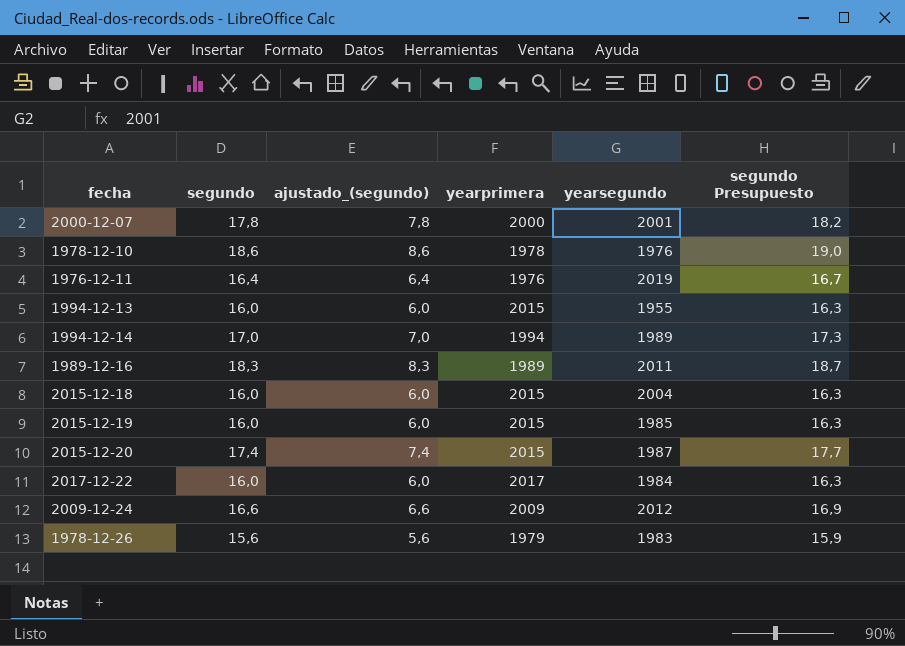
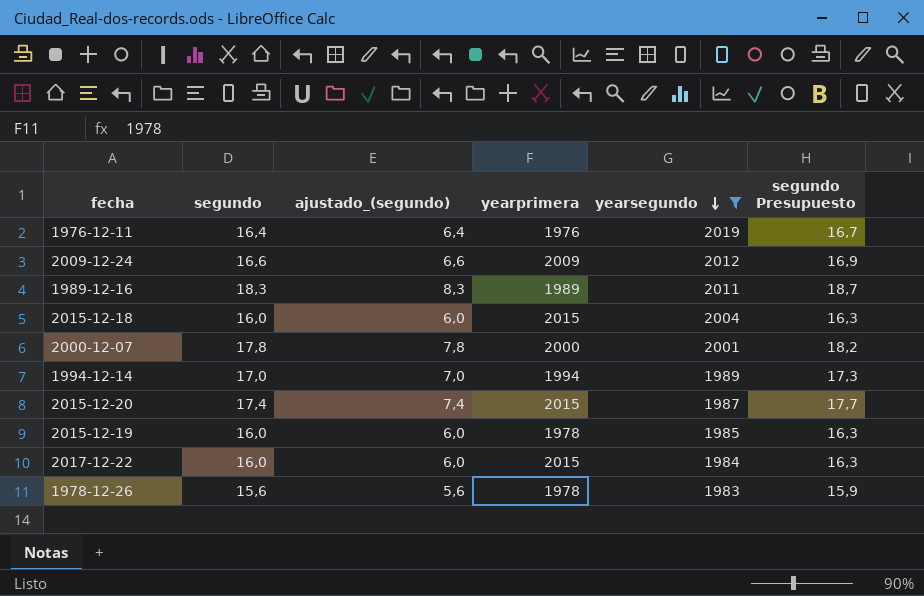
filter: none -> yearsegundo >= 1983
row order: none -> yearsegundo descending
2015-12-19 | yearprimera: 2015 -> 1978
2017-12-22 | yearprimera: 2017 -> 2015
1978-12-26 | yearprimera: 1979 -> 1978

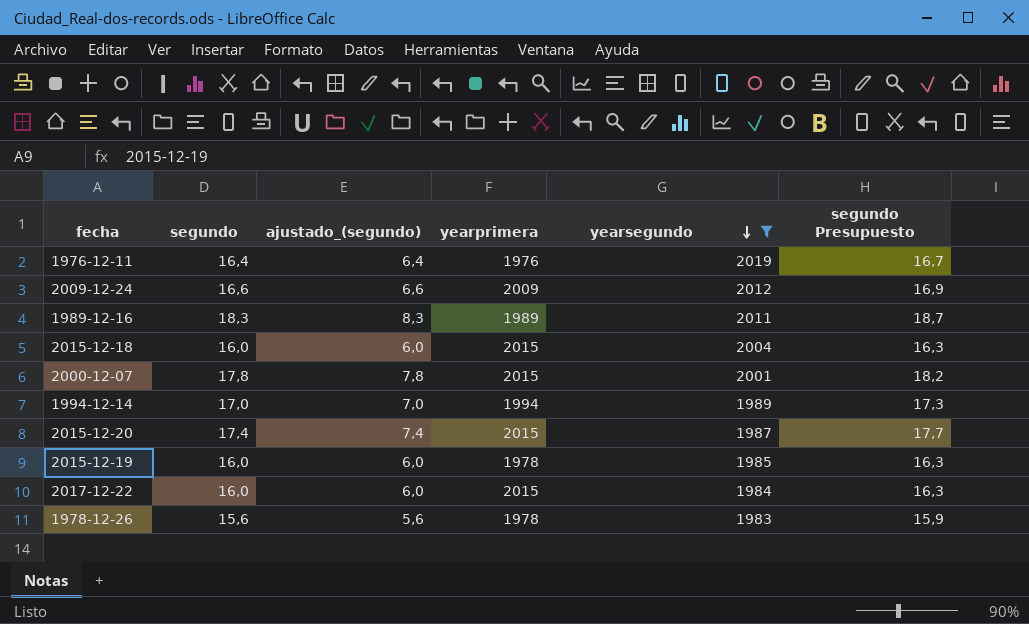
2000-12-07 | yearprimera: 2000 -> 2015

